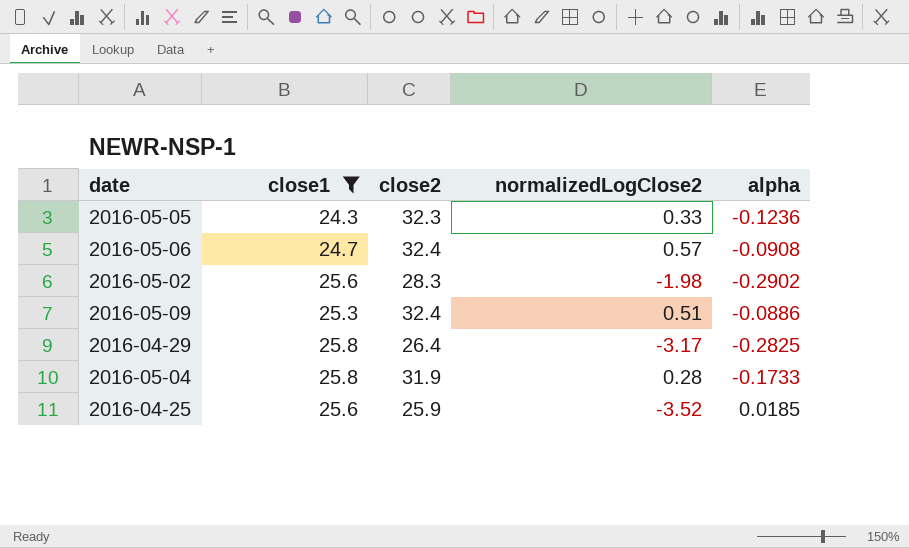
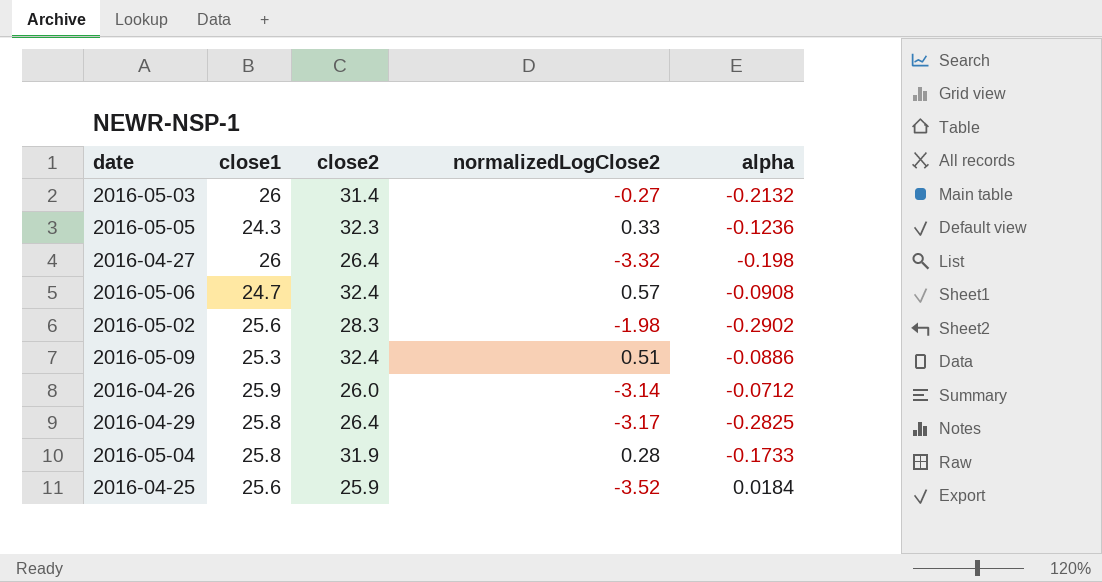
filter: close1 <= 25.8 -> none
2016-04-25 | alpha: 0.0185 -> 0.0184

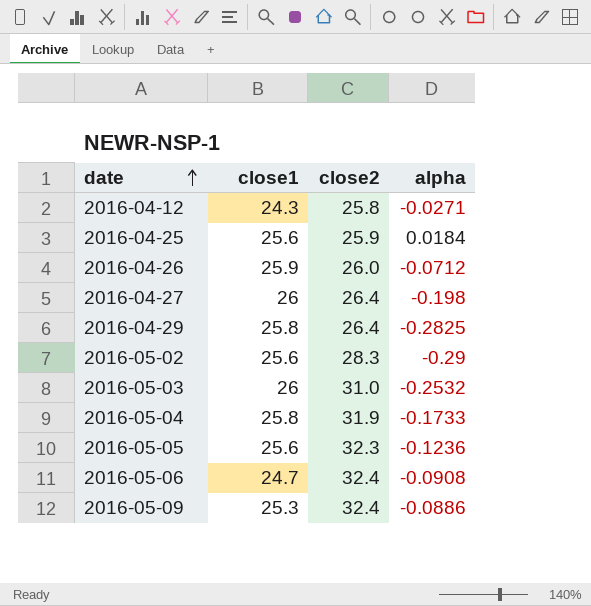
row order: none -> date ascending
column normalizedLogClose2 | position: 4 -> none
row 2016-04-12: none -> 24.3 | 25.8 | -0.0271
2016-05-02 | alpha: -0.2902 -> -0.29
2016-05-03 | close2: 31.4 -> 31.0
2016-05-03 | alpha: -0.2132 -> -0.2532
2016-05-05 | close1: 24.3 -> 25.6

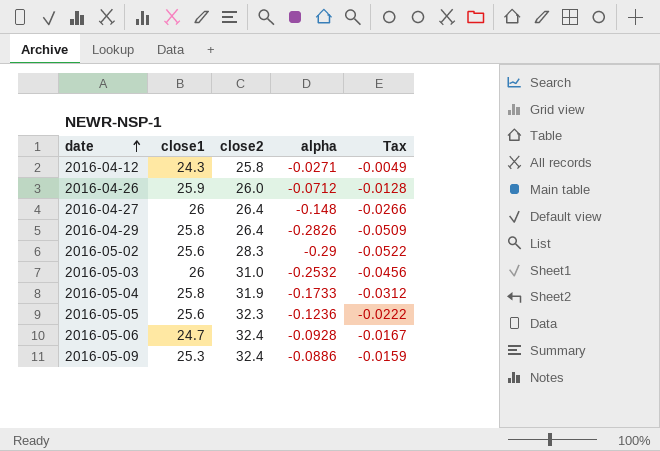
column Tax | formula: none -> [alpha] * 0.18
row 2016-04-25: 25.6 | 25.9 | 0.0184 -> none
2016-04-27 | alpha: -0.198 -> -0.148
2016-04-29 | alpha: -0.2825 -> -0.2826
2016-05-06 | alpha: -0.0908 -> -0.0928

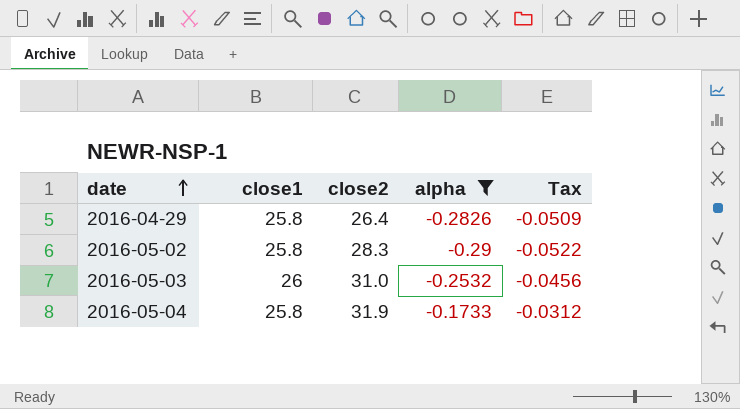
filter: none -> alpha <= -0.1733
2016-05-02 | close1: 25.6 -> 25.8

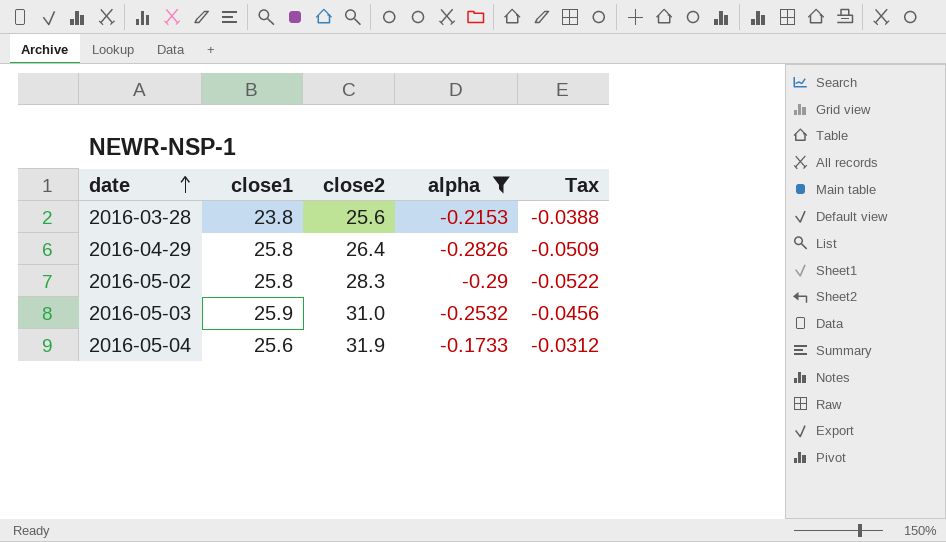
row 2016-03-28: none -> 23.8 | 25.6 | -0.2153 | -0.0388
2016-05-03 | close1: 26 -> 25.9
2016-05-04 | close1: 25.8 -> 25.6

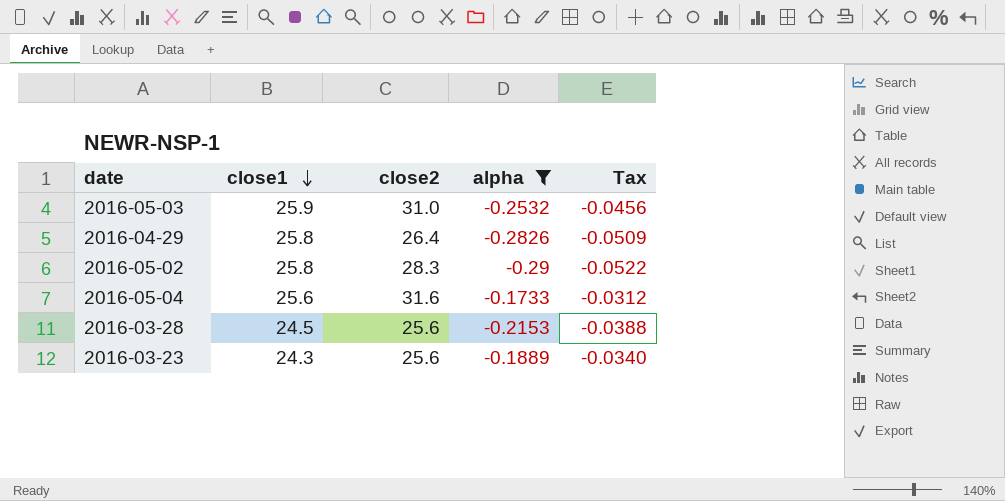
row order: date ascending -> close1 descending
2016-05-04 | close2: 31.9 -> 31.6
2016-03-28 | close1: 23.8 -> 24.5
row 2016-03-23: none -> 24.3 | 25.6 | -0.1889 | -0.0340

